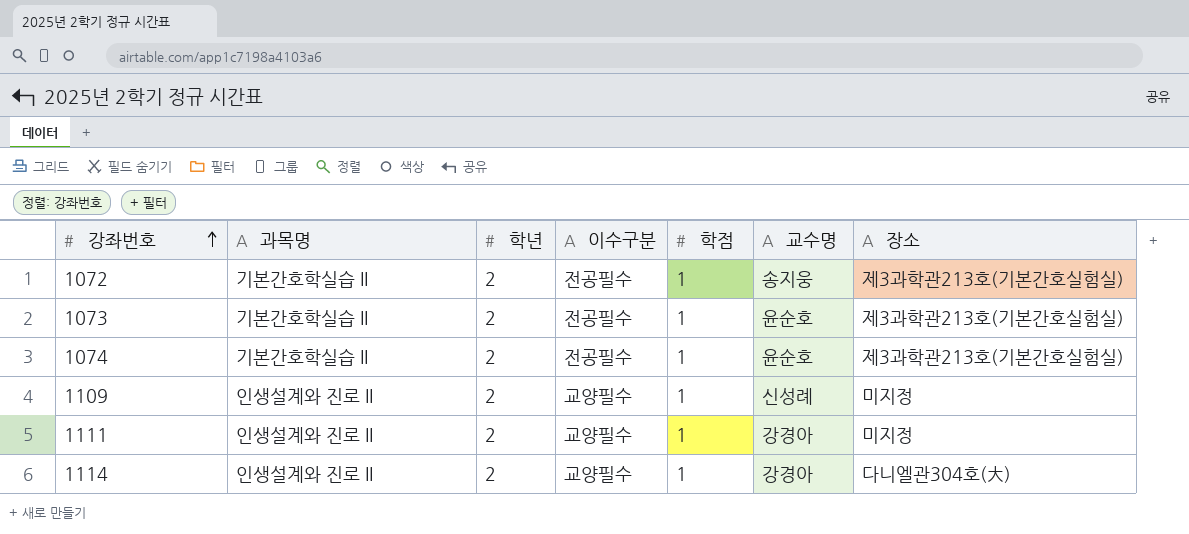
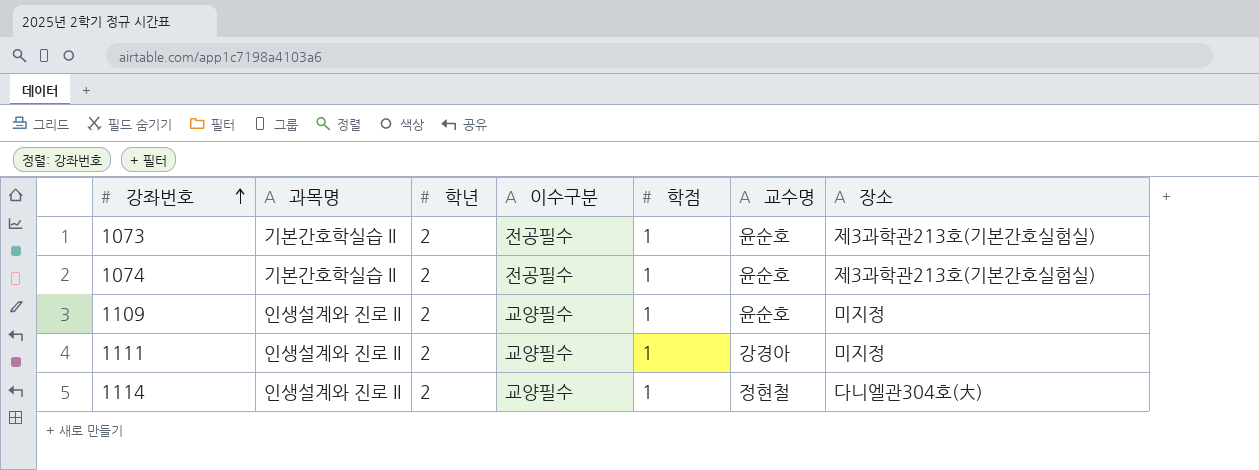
row 1072: 기본간호학실습 II | 2 | 전공필수 | 1 | 송지웅 | 제3과학관213호(기본간호실험실) -> none
1109 | 교수명: 신성례 -> 윤순호
1114 | 교수명: 강경아 -> 정현철

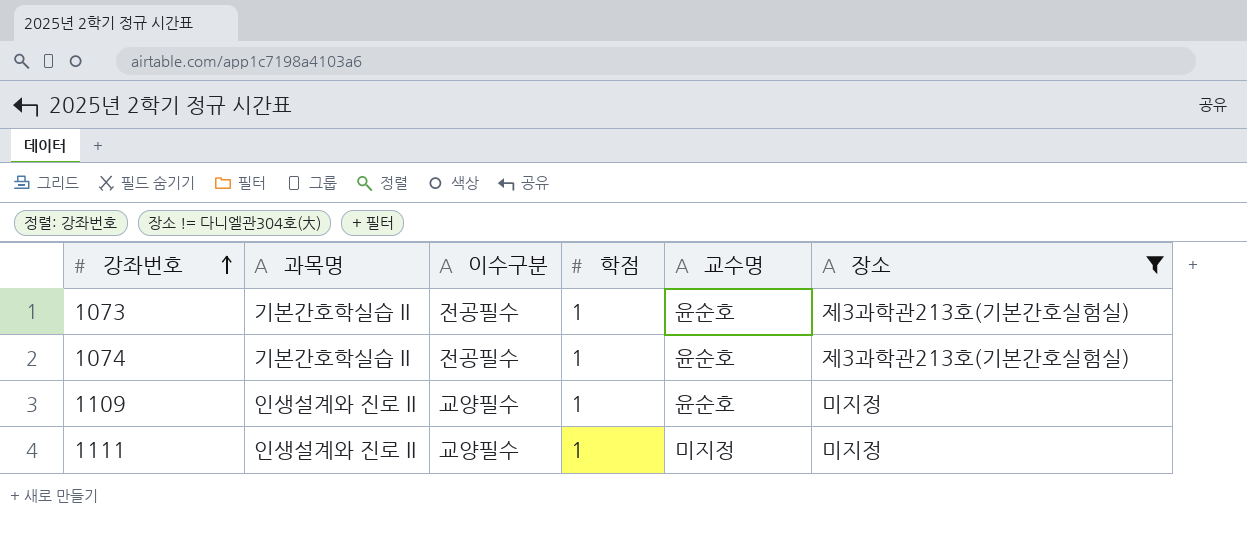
filter: none -> 장소 != 다니엘관304호(大)
column 학년 | position: 3 -> none
1111 | 교수명: 강경아 -> 미지정

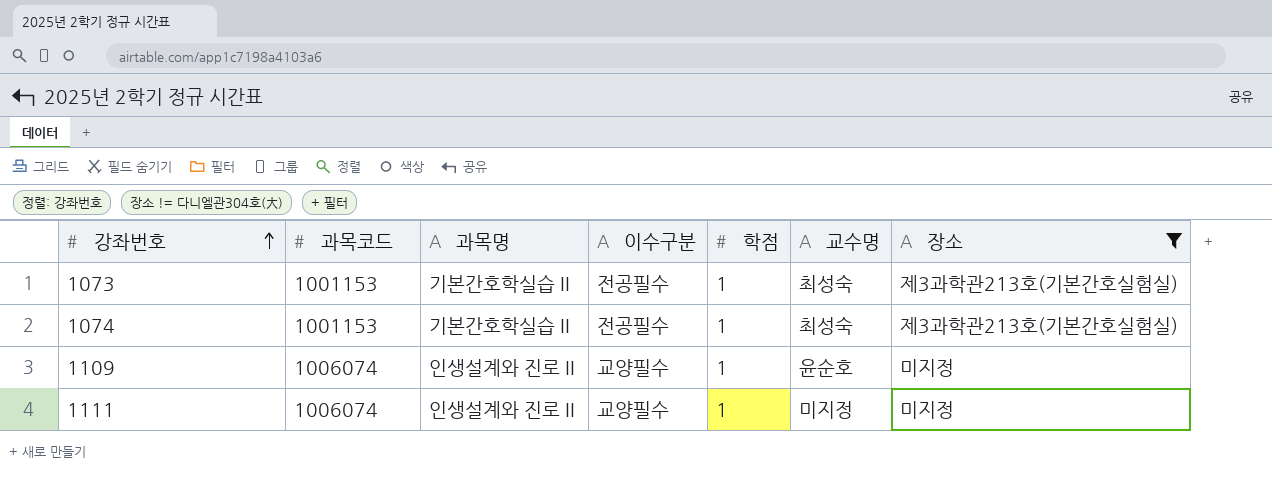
column 과목코드 | position: none -> 2
1073 | 교수명: 윤순호 -> 최성숙
1074 | 교수명: 윤순호 -> 최성숙

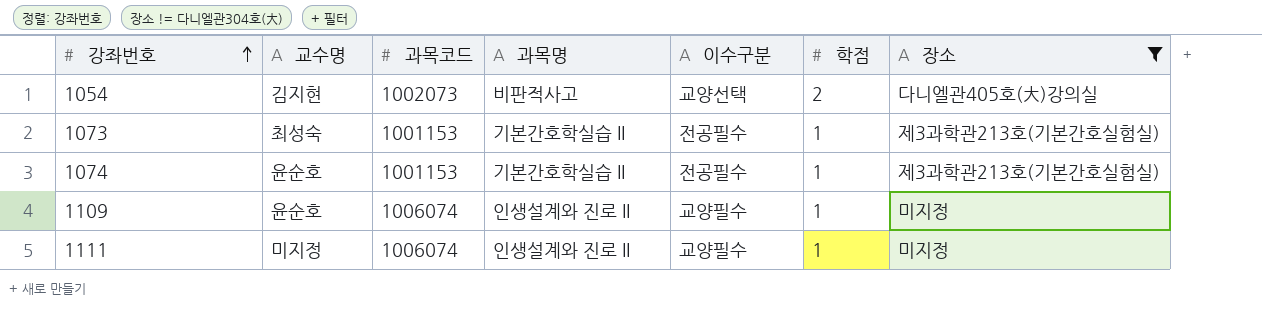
column 교수명 | position: 6 -> 2
row 1054: none -> 김지현 | 1002073 | 비판적사고 | 교양선택 | 2 | 다니엘관405호(大)강의실
1074 | 교수명: 최성숙 -> 윤순호

